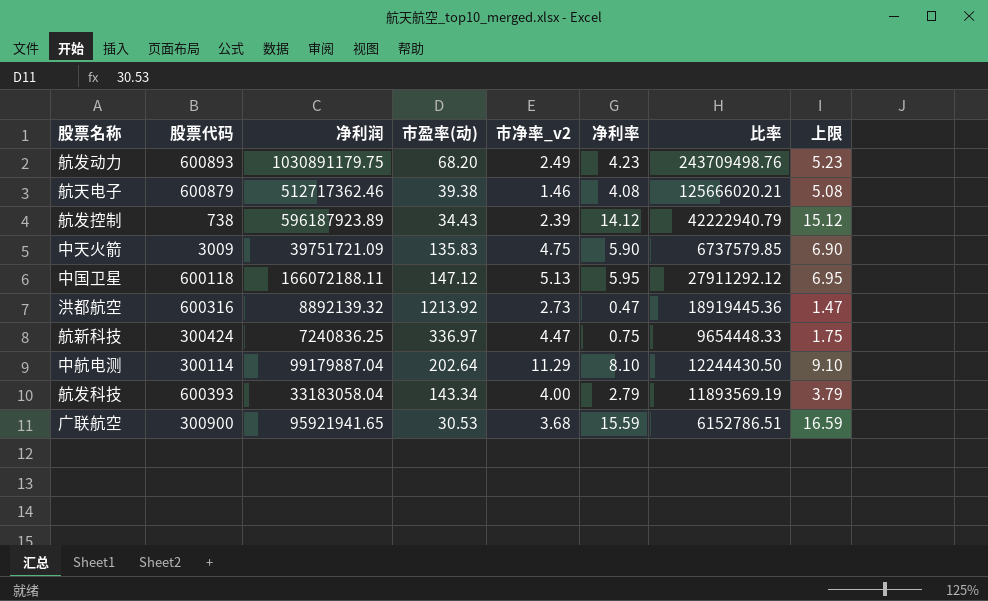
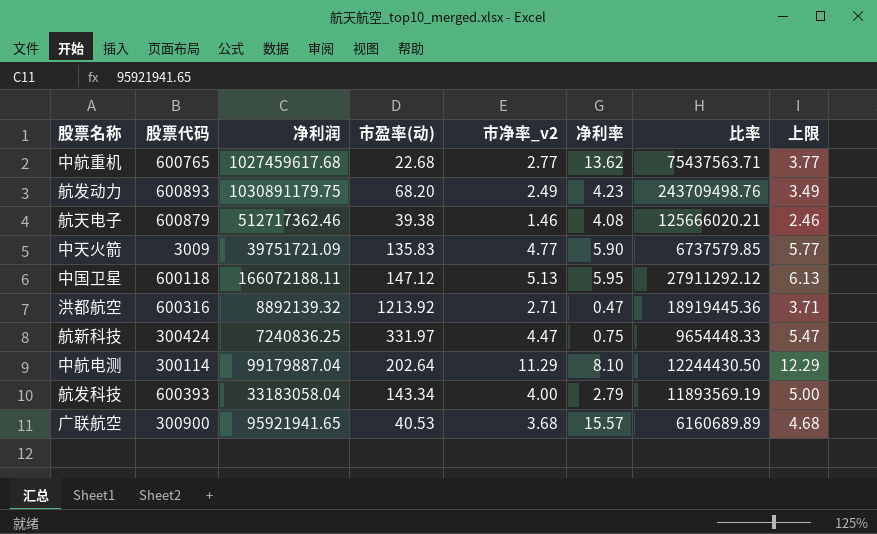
column 上限 | formula: [净利率] + 1 -> [市净率_v2] + 1
row 航发控制: 738 | 596187923.89 | 34.43 | 2.39 | 14.12 | 42222940.79 | 15.12 -> none
row 中航重机: none -> 600765 | 1027459617.68 | 22.68 | 2.77 | 13.62 | 75437563.71 | 3.77
中天火箭 | 市净率_v2: 4.75 -> 4.77
洪都航空 | 市净率_v2: 2.73 -> 2.71
航新科技 | 市盈率(动): 336.97 -> 331.97
广联航空 | 市盈率(动): 30.53 -> 40.53
广联航空 | 净利率: 15.59 -> 15.57
广联航空 | 比率: 6152786.51 -> 6160689.89

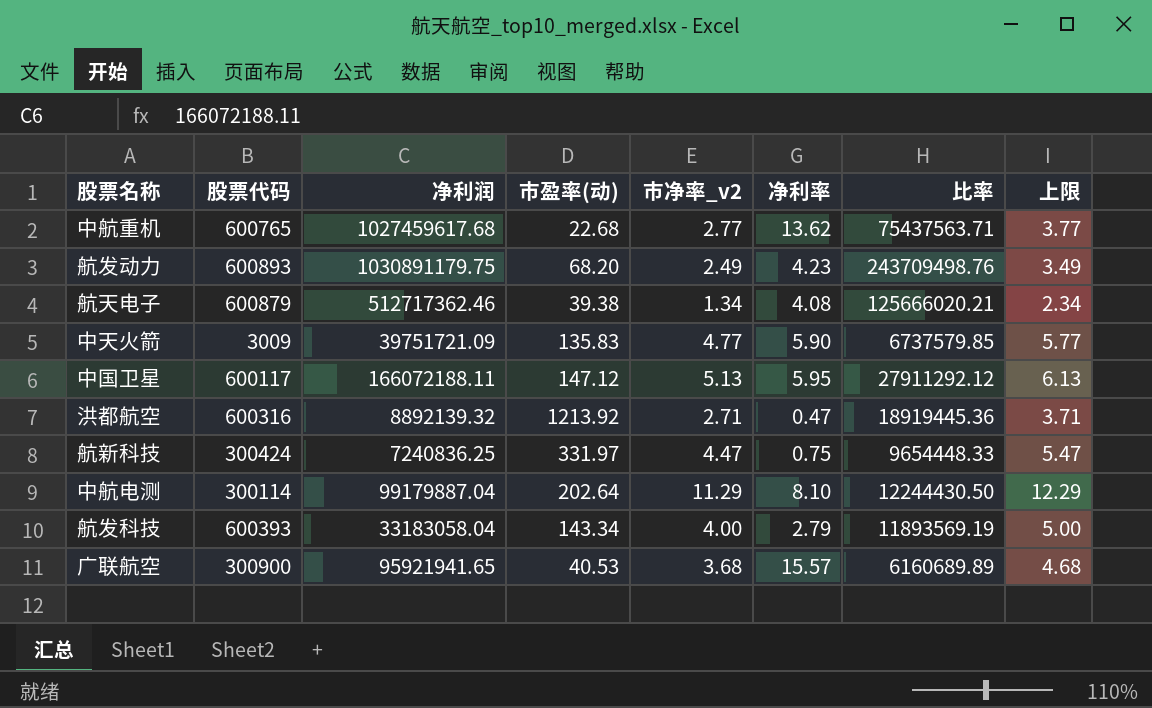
航天电子 | 市净率_v2: 1.46 -> 1.34
航天电子 | 上限: 2.46 -> 2.34
中国卫星 | 股票代码: 600118 -> 600117

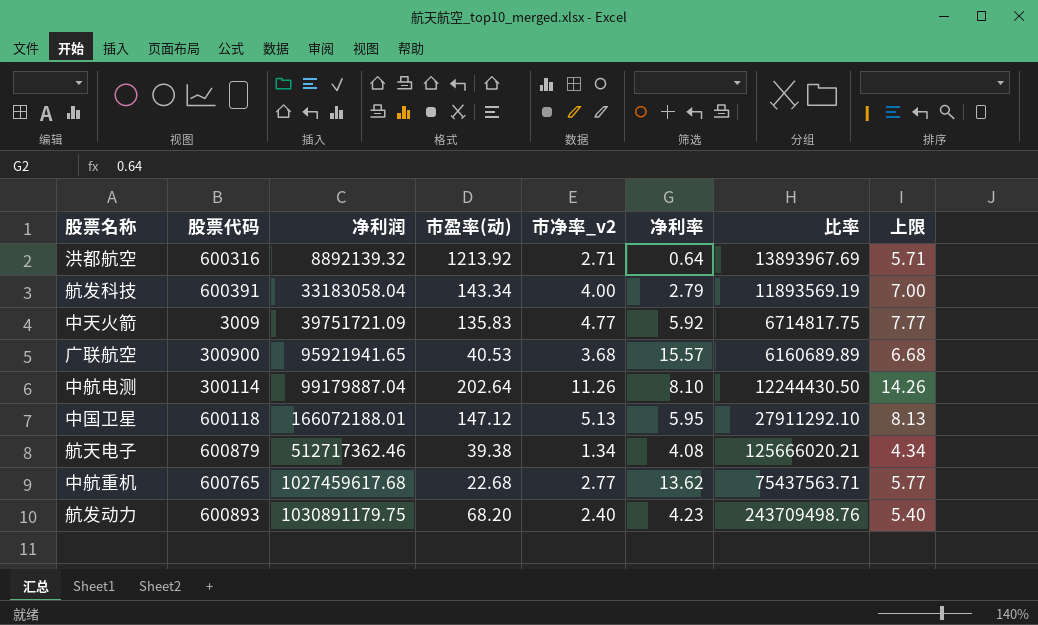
row order: none -> 净利润 ascending
column 上限 | formula: [市净率_v2] + 1 -> [市净率_v2] + 3
row 航新科技: 300424 | 7240836.25 | 331.97 | 4.47 | 0.75 | 9654448.33 | 5.47 -> none
洪都航空 | 净利率: 0.47 -> 0.64
洪都航空 | 比率: 18919445.36 -> 13893967.69
航发科技 | 股票代码: 600393 -> 600391
中天火箭 | 净利率: 5.90 -> 5.92
中天火箭 | 比率: 6737579.85 -> 6714817.75
中航电测 | 市净率_v2: 11.29 -> 11.26
中国卫星 | 股票代码: 600117 -> 600118
中国卫星 | 净利润: 166072188.11 -> 166072188.01
中国卫星 | 比率: 27911292.12 -> 27911292.10
航发动力 | 市净率_v2: 2.49 -> 2.40

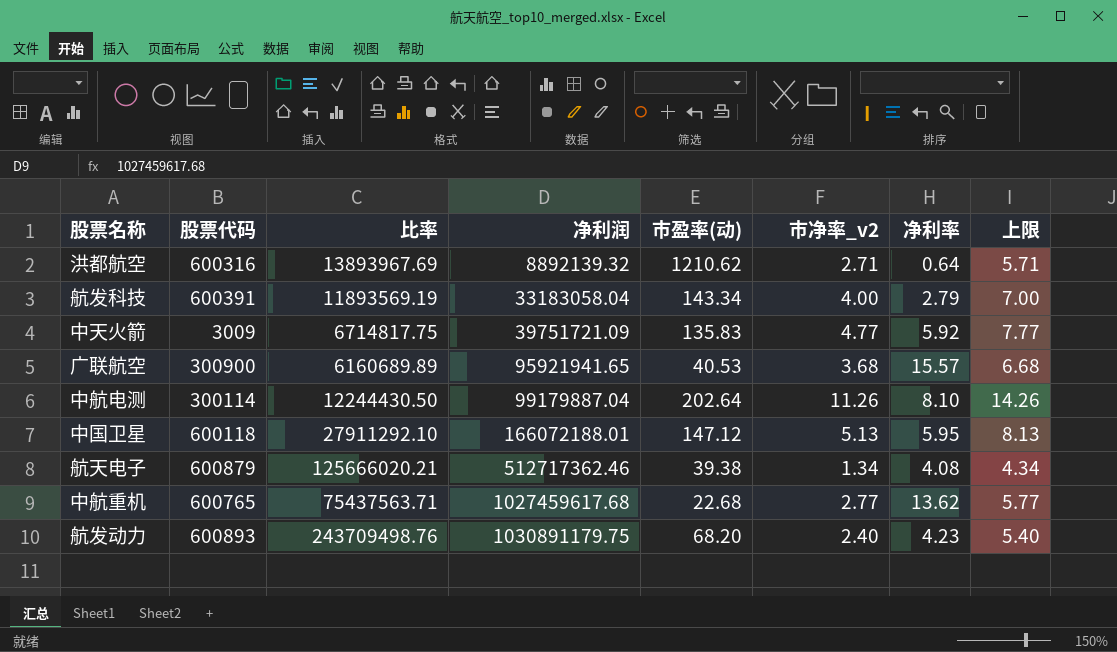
column 比率 | position: 7 -> 3
洪都航空 | 市盈率(动): 1213.92 -> 1210.62

